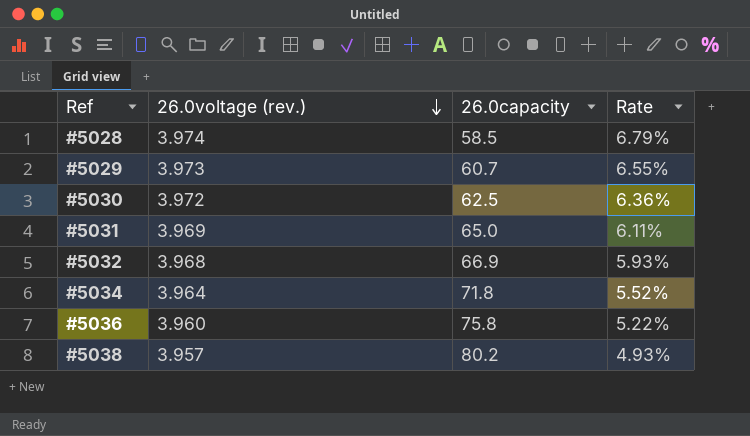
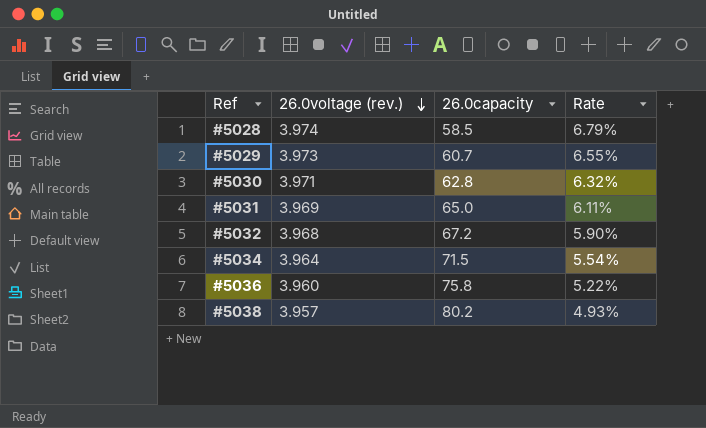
#5030 | 26.0voltage (rev.): 3.972 -> 3.971
#5030 | 26.0capacity: 62.5 -> 62.8
#5030 | Rate: 6.36% -> 6.32%
#5032 | 26.0capacity: 66.9 -> 67.2
#5032 | Rate: 5.93% -> 5.90%
#5034 | 26.0capacity: 71.8 -> 71.5
#5034 | Rate: 5.52% -> 5.54%

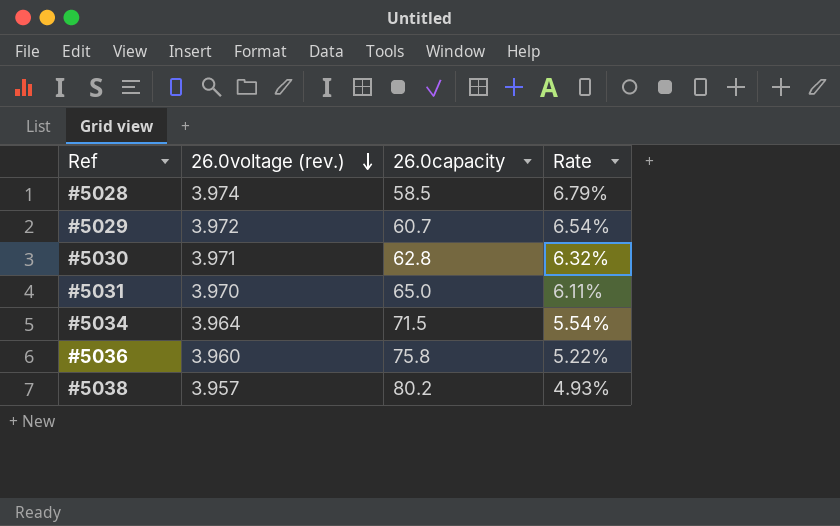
row #5032: 3.968 | 67.2 | 5.90% -> none
#5029 | 26.0voltage (rev.): 3.973 -> 3.972
#5029 | Rate: 6.55% -> 6.54%
#5031 | 26.0voltage (rev.): 3.969 -> 3.970

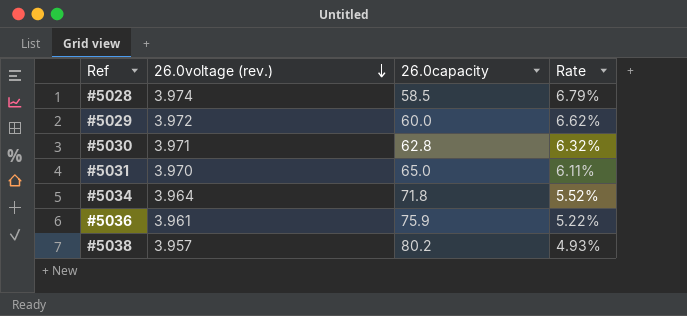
#5029 | 26.0capacity: 60.7 -> 60.0
#5029 | Rate: 6.54% -> 6.62%
#5034 | 26.0capacity: 71.5 -> 71.8
#5034 | Rate: 5.54% -> 5.52%
#5036 | 26.0voltage (rev.): 3.960 -> 3.961
#5036 | 26.0capacity: 75.8 -> 75.9

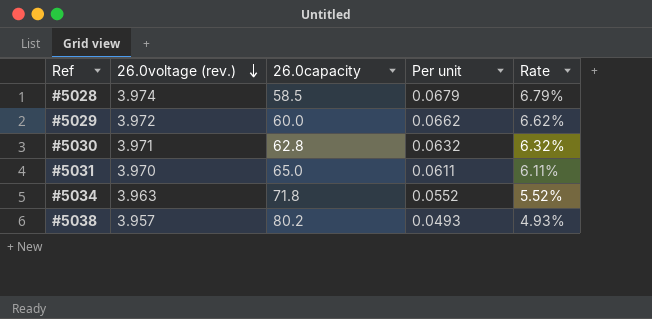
column Per unit | formula: none -> [26.0voltage (rev.)] / [26.0capacity]
row #5036: 3.961 | 75.9 | 5.22% -> none
#5034 | 26.0voltage (rev.): 3.964 -> 3.963

